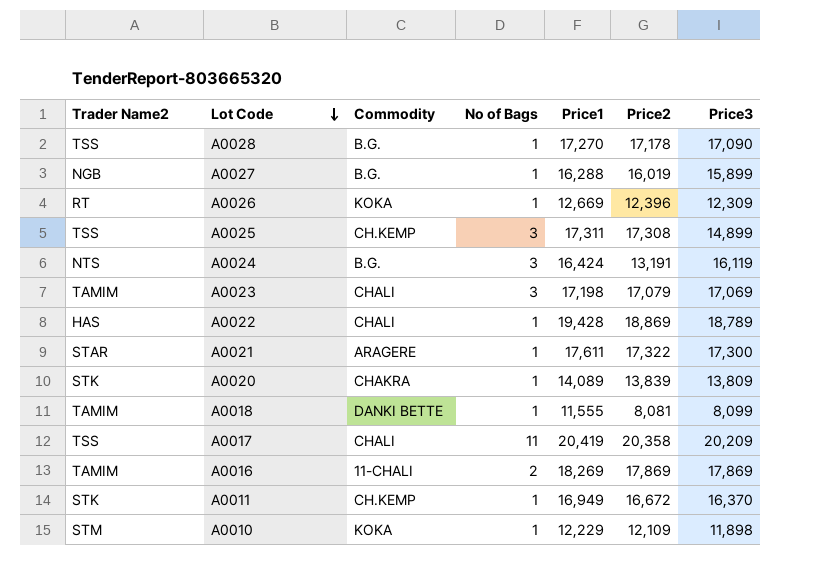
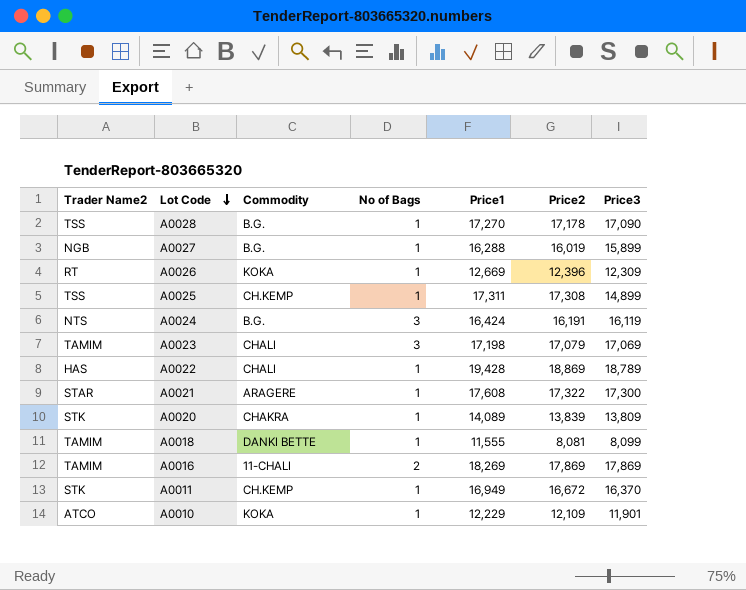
row A0017: TSS | CHALI | 11 | 20,419 | 20,358 | 20,209 -> none
A0025 | No of Bags: 3 -> 1
A0024 | Price2: 13,191 -> 16,191
A0021 | Price1: 17,611 -> 17,608
A0010 | Trader Name2: STM -> ATCO
A0010 | Price3: 11,898 -> 11,901

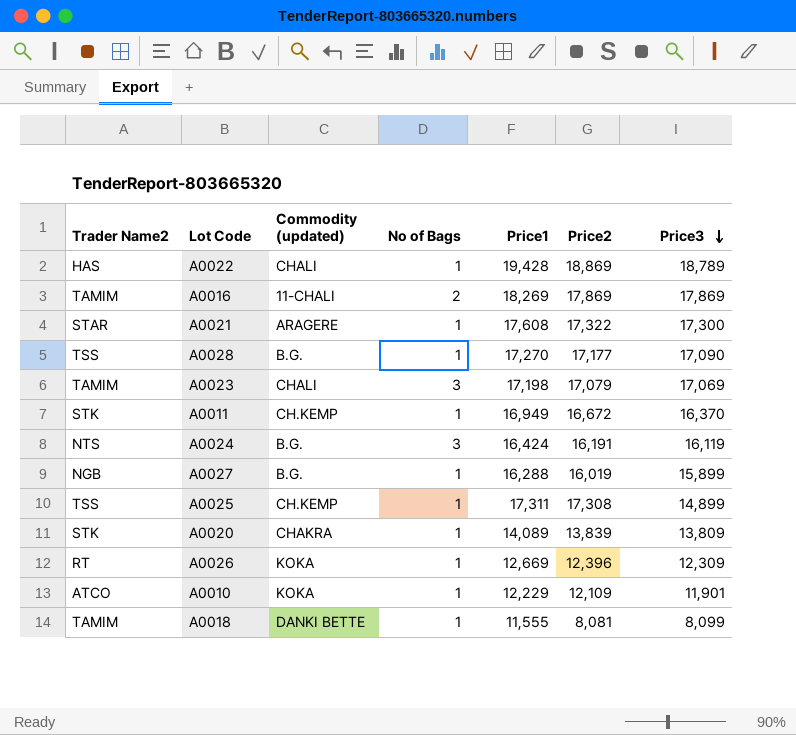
row order: Lot Code descending -> Price3 descending
column name: Commodity -> Commodity (updated)
A0028 | Price2: 17,178 -> 17,177

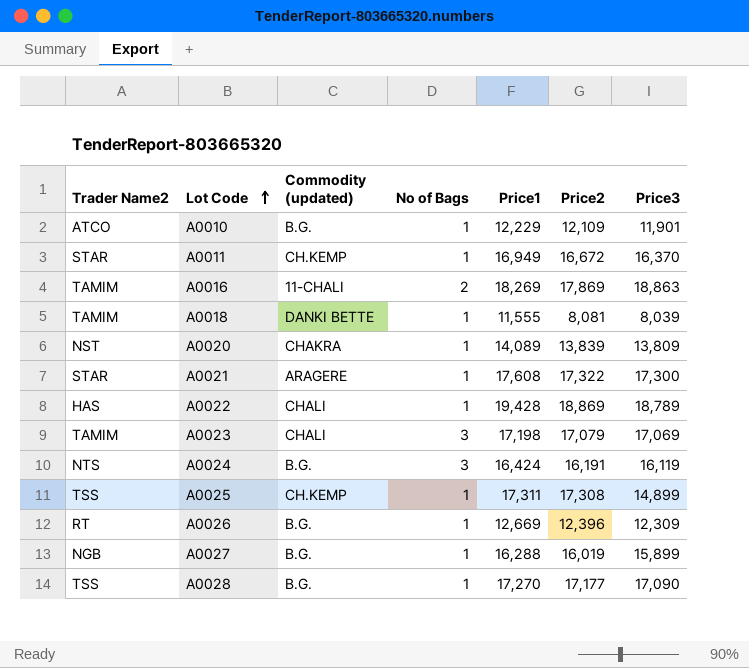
row order: Price3 descending -> Lot Code ascending
A0010 | Commodity (updated): KOKA -> B.G.
A0011 | Trader Name2: STK -> STAR
A0016 | Price3: 17,869 -> 18,863
A0018 | Price3: 8,099 -> 8,039
A0020 | Trader Name2: STK -> NST
A0026 | Commodity (updated): KOKA -> B.G.

